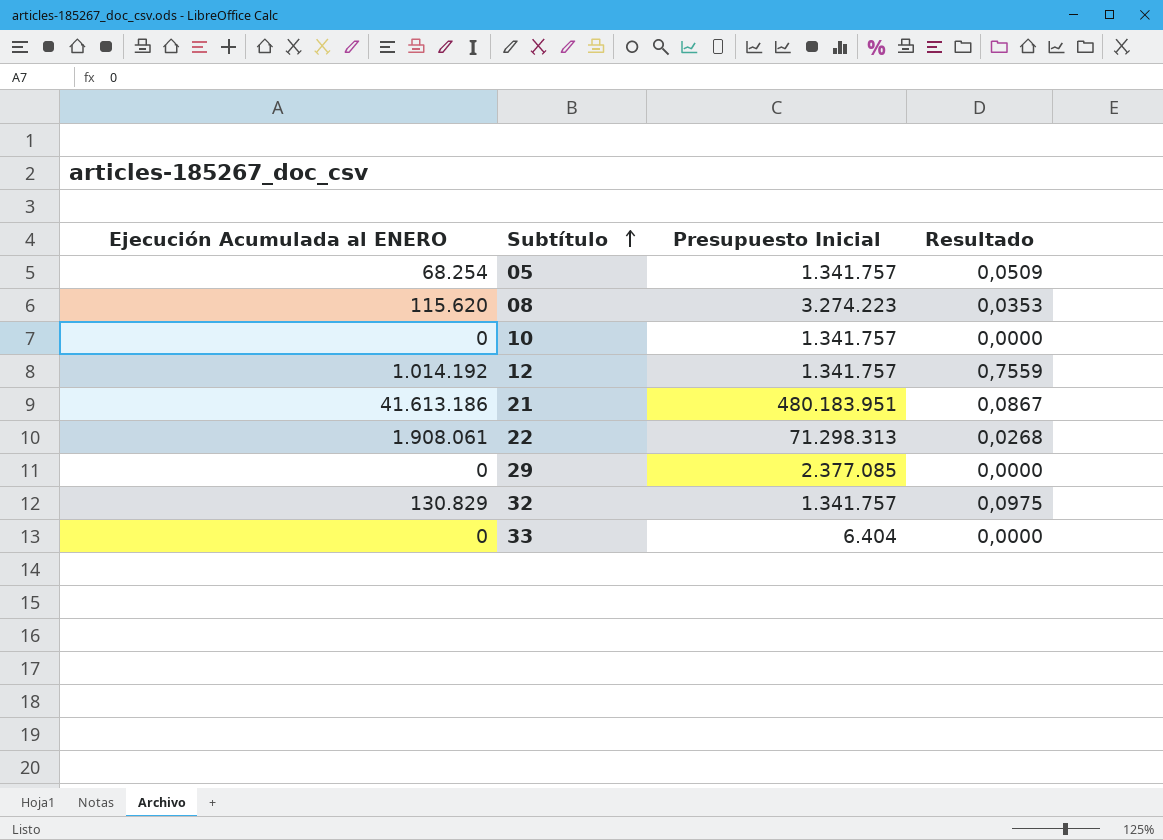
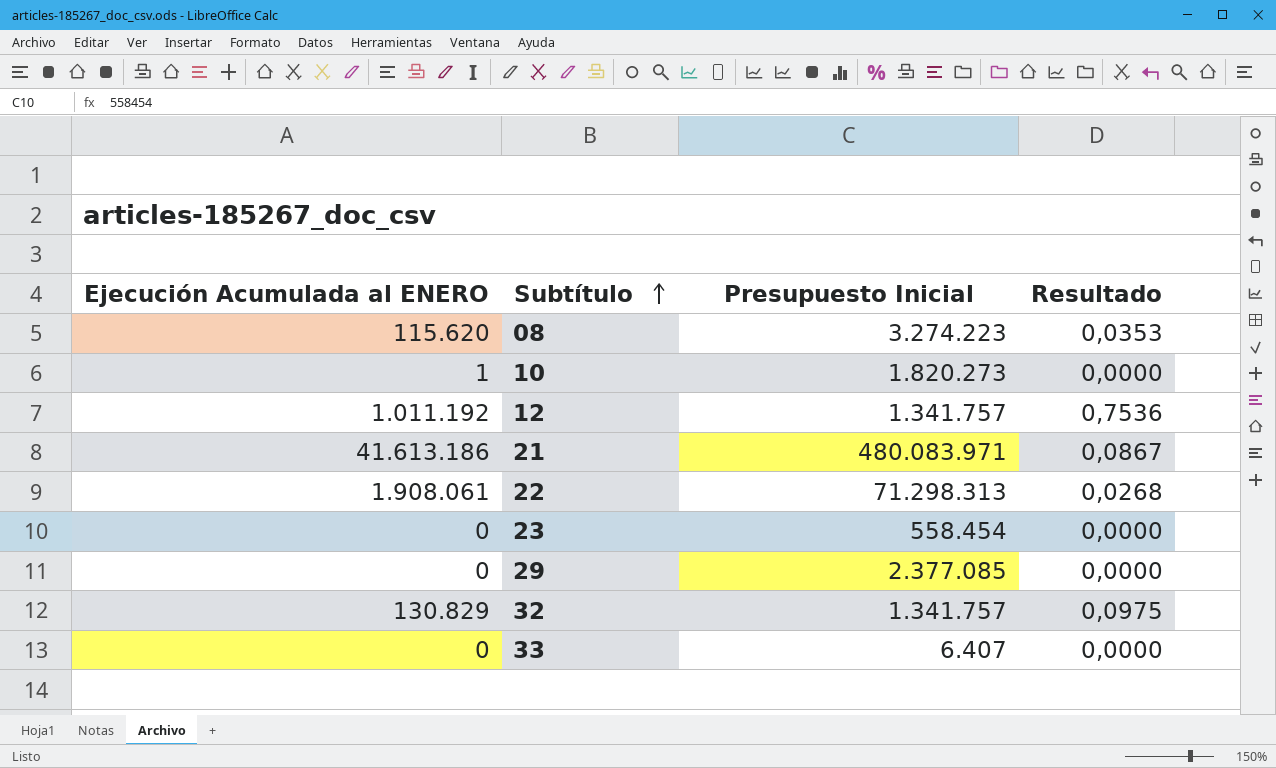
row 05: 68.254 | 1.341.757 | 0,0509 -> none
10 | Ejecución Acumulada al ENERO: 0 -> 1
10 | Presupuesto Inicial: 1.341.757 -> 1.820.273
12 | Ejecución Acumulada al ENERO: 1.014.192 -> 1.011.192
12 | Resultado: 0,7559 -> 0,7536
21 | Presupuesto Inicial: 480.183.951 -> 480.083.971
row 23: none -> 0 | 558.454 | 0,0000
33 | Presupuesto Inicial: 6.404 -> 6.407

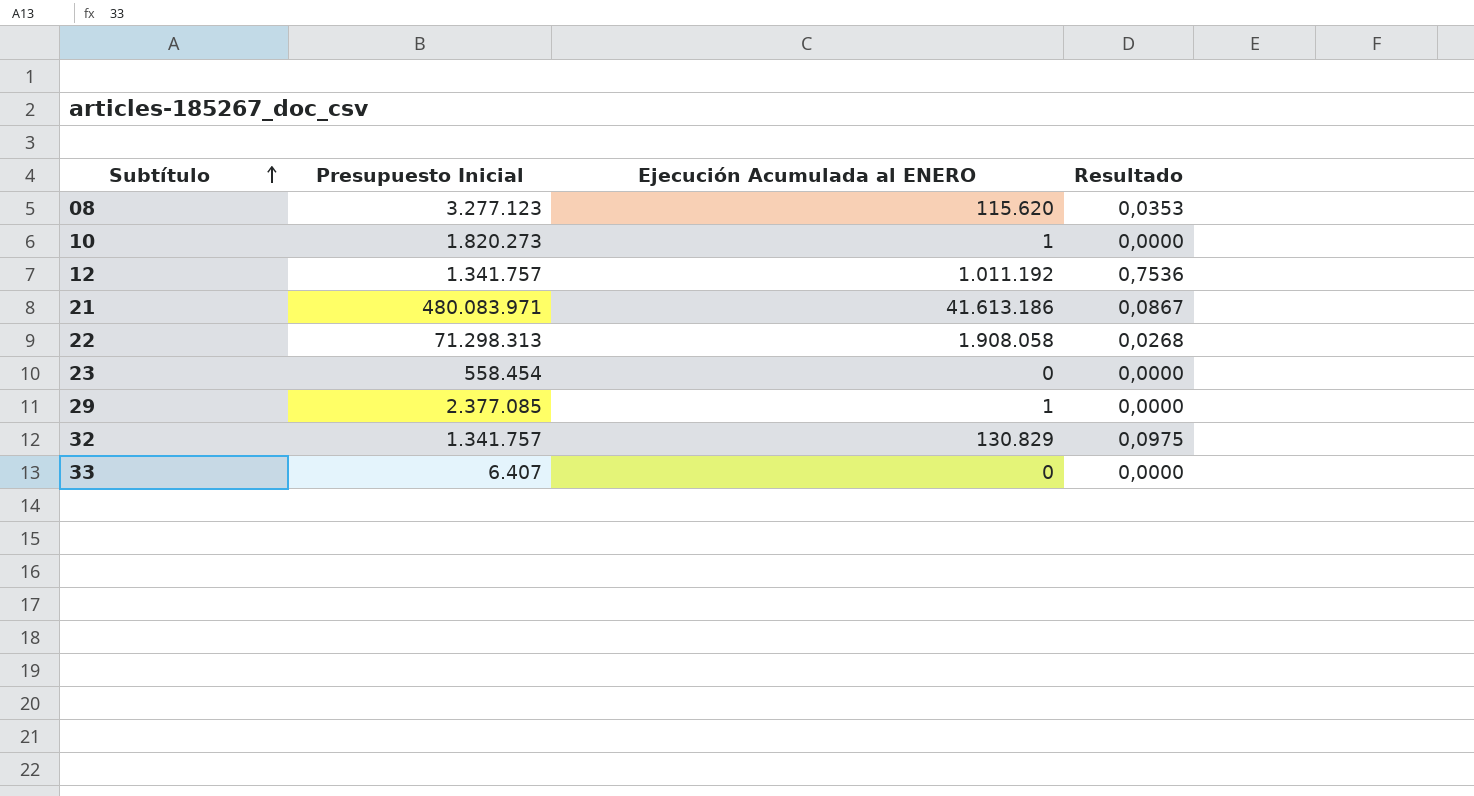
column Ejecución Acumulada al ENERO | position: 1 -> 3
08 | Presupuesto Inicial: 3.274.223 -> 3.277.123
22 | Ejecución Acumulada al ENERO: 1.908.061 -> 1.908.058
29 | Ejecución Acumulada al ENERO: 0 -> 1

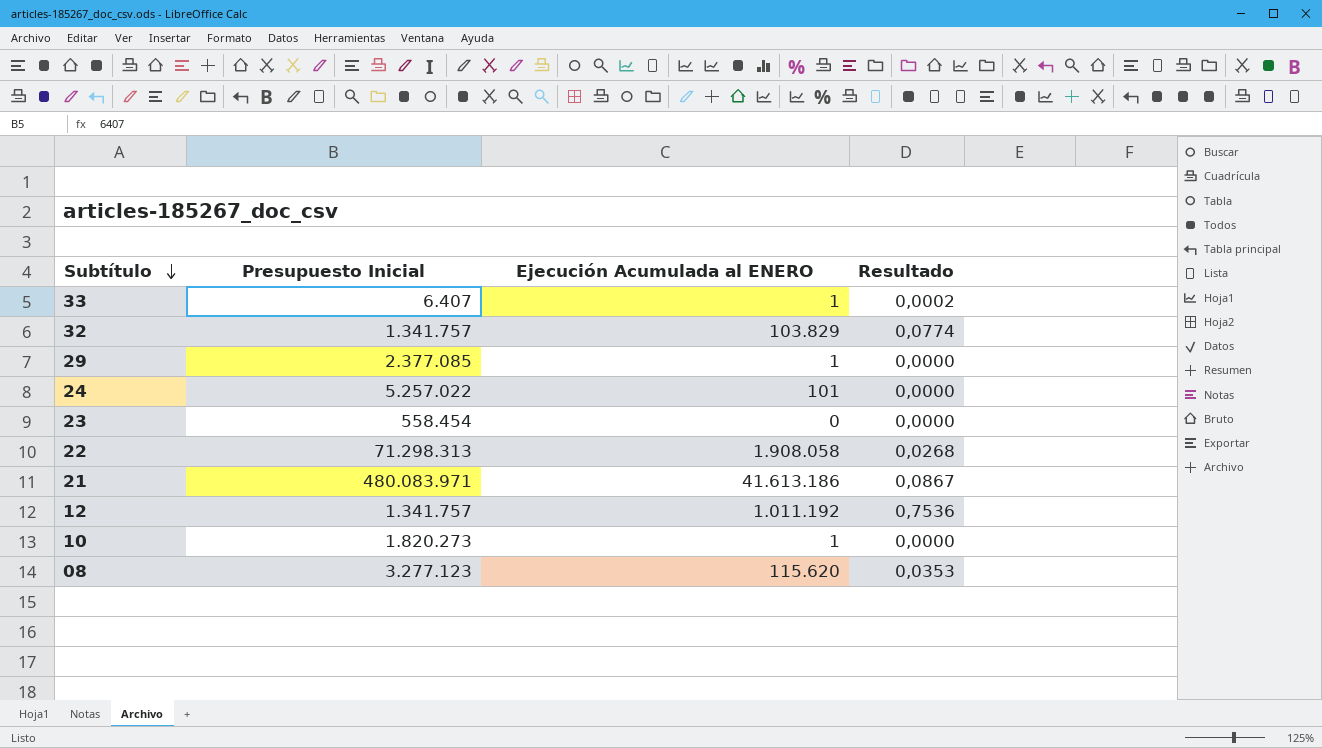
row order: Subtítulo ascending -> Subtítulo descending
33 | Ejecución Acumulada al ENERO: 0 -> 1
33 | Resultado: 0,0000 -> 0,0002
32 | Ejecución Acumulada al ENERO: 130.829 -> 103.829
32 | Resultado: 0,0975 -> 0,0774
row 24: none -> 5.257.022 | 101 | 0,0000

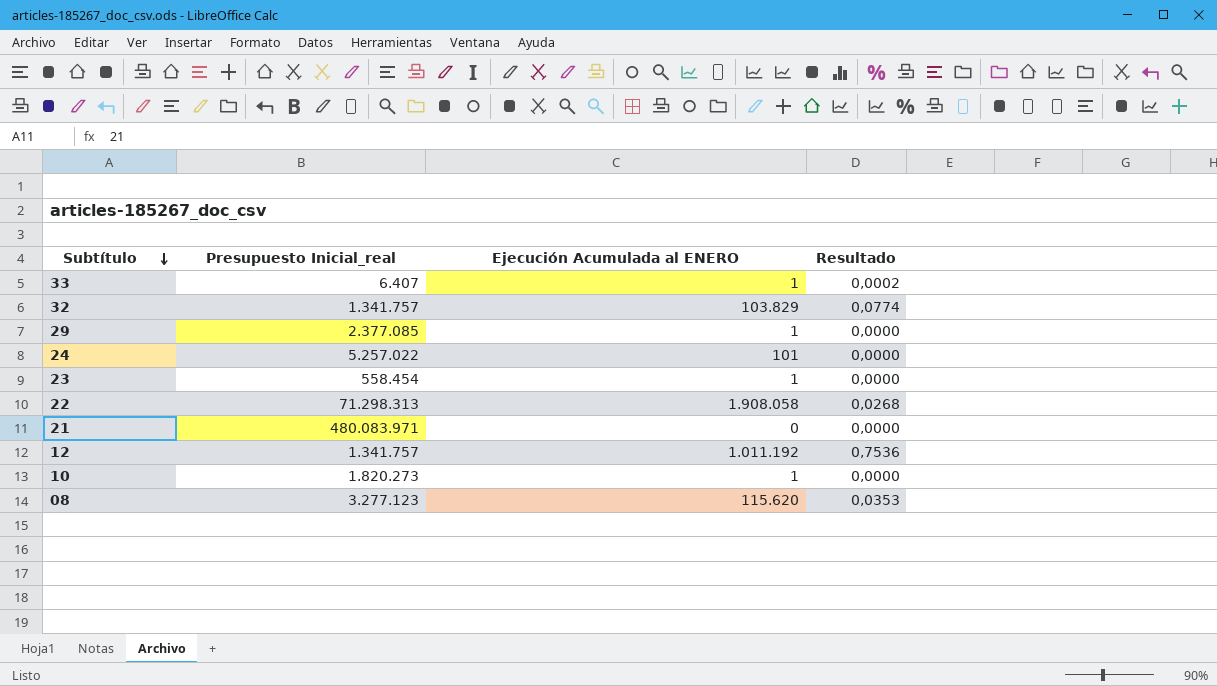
column name: Presupuesto Inicial -> Presupuesto Inicial_real
23 | Ejecución Acumulada al ENERO: 0 -> 1
21 | Ejecución Acumulada al ENERO: 41.613.186 -> 0
21 | Resultado: 0,0867 -> 0,0000

